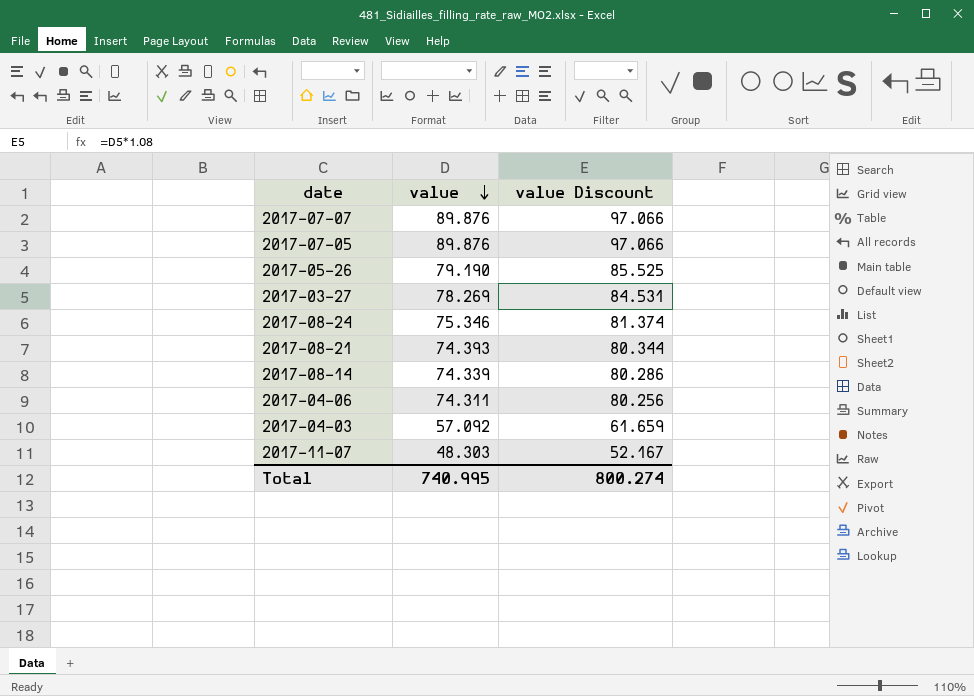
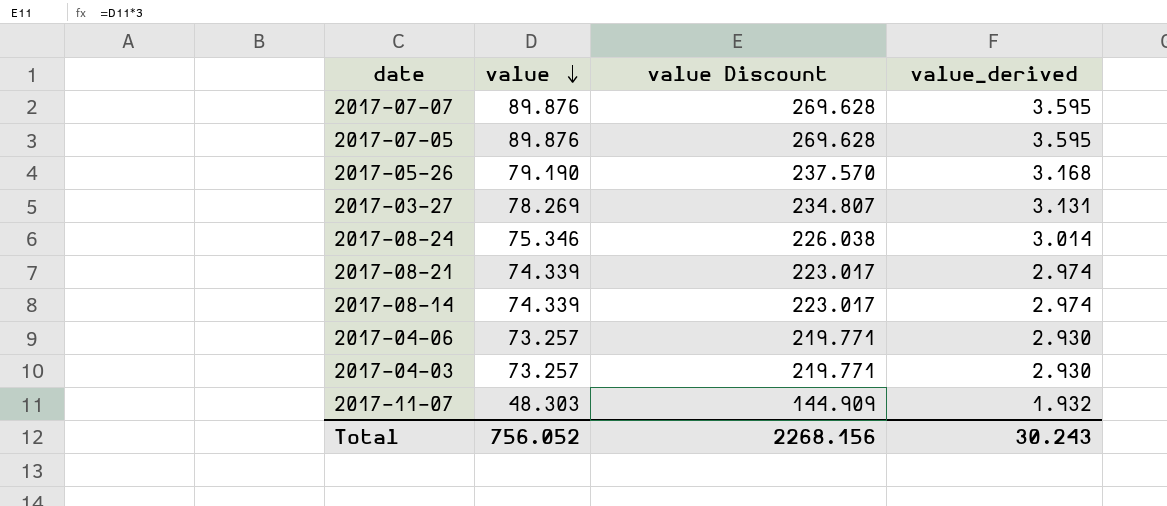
column value Discount | formula: [value] * 1.08 -> [value] * 3
column value_derived | formula: none -> [value] * 0.04
2017-08-21 | value: 74.393 -> 74.339
2017-04-06 | value: 74.311 -> 73.257
2017-04-03 | value: 57.092 -> 73.257
Total | value: 740.995 -> 756.052
Total | value Discount: 800.274 -> 2268.156

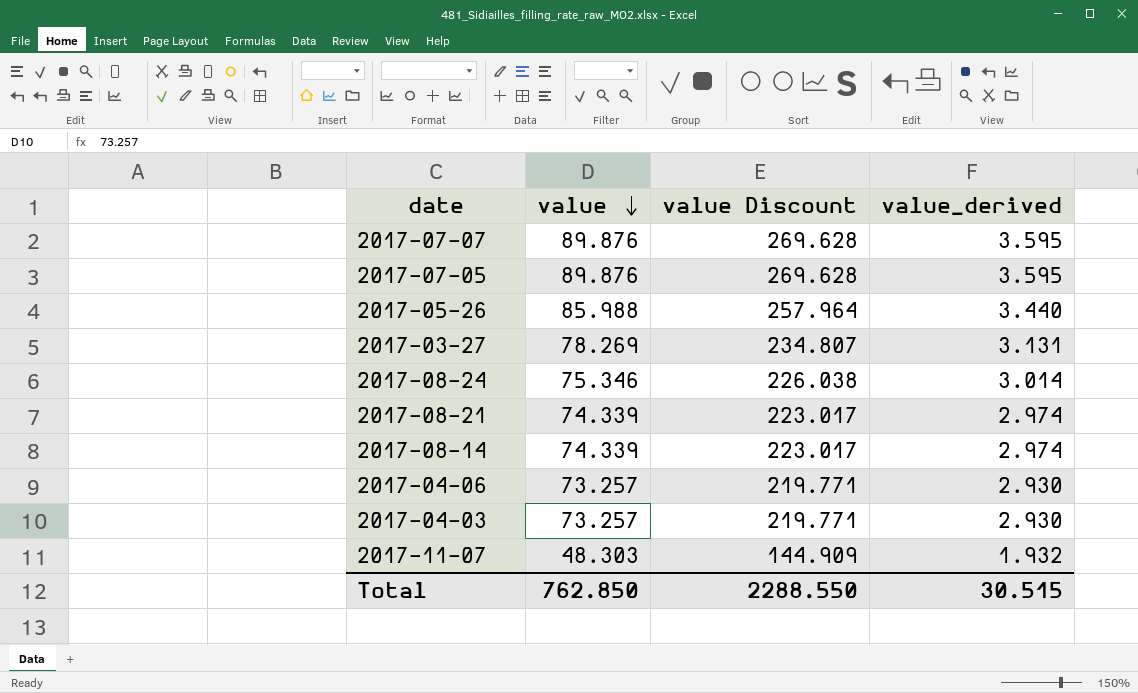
2017-05-26 | value: 79.190 -> 85.988
2017-05-26 | value Discount: 237.570 -> 257.964
2017-05-26 | value_derived: 3.168 -> 3.440
Total | value: 756.052 -> 762.850
Total | value Discount: 2268.156 -> 2288.550
Total | value_derived: 30.243 -> 30.515

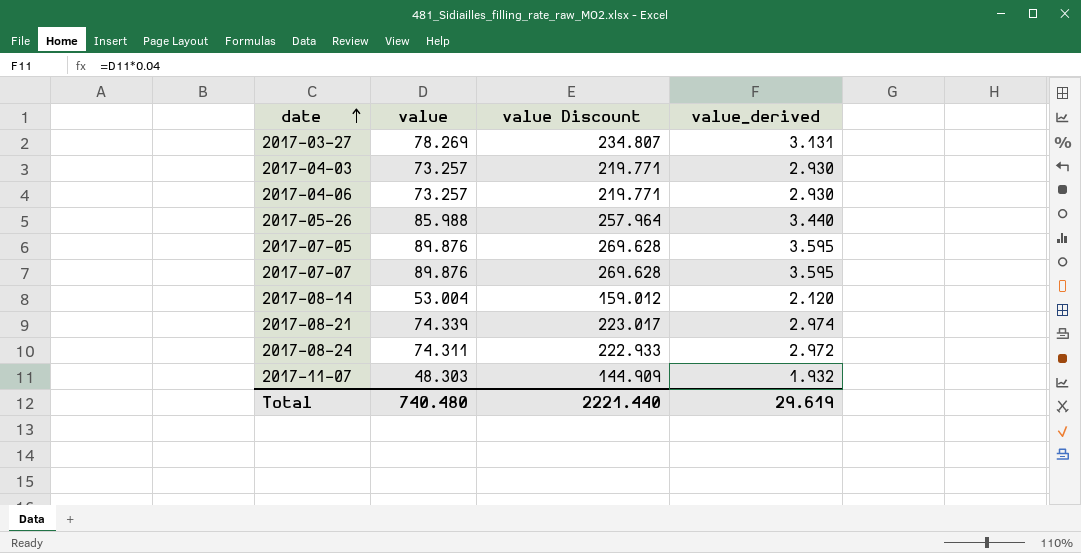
row order: value descending -> date ascending
2017-08-14 | value: 74.339 -> 53.004
2017-08-14 | value Discount: 223.017 -> 159.012
2017-08-14 | value_derived: 2.974 -> 2.120
2017-08-24 | value: 75.346 -> 74.311
2017-08-24 | value Discount: 226.038 -> 222.933
2017-08-24 | value_derived: 3.014 -> 2.972
Total | value: 762.850 -> 740.480
Total | value Discount: 2288.550 -> 2221.440
Total | value_derived: 30.515 -> 29.619

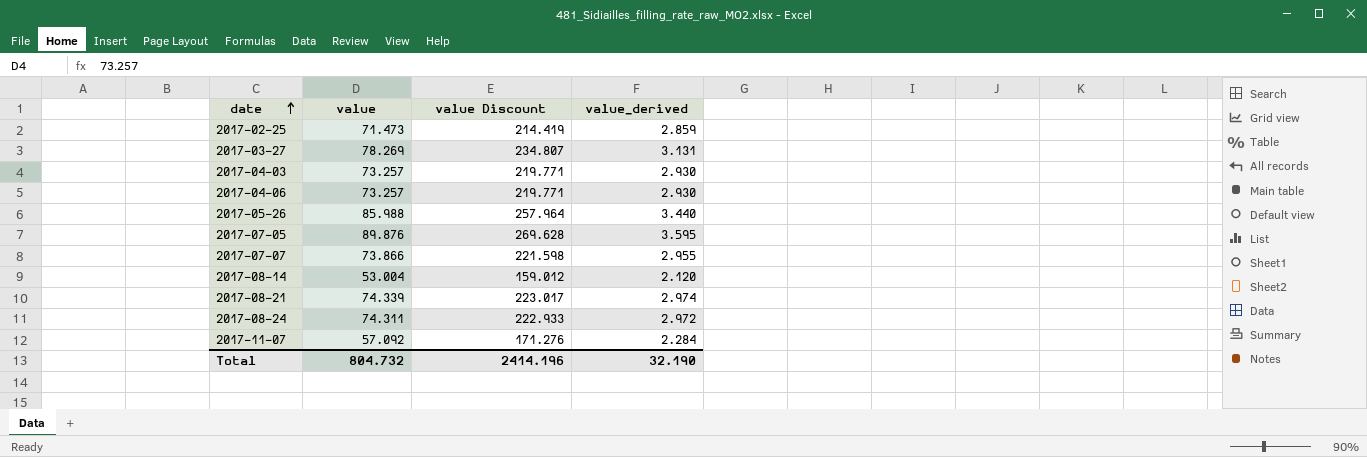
row 2017-02-25: none -> 71.473 | 214.419 | 2.859
2017-07-07 | value: 89.876 -> 73.866
2017-07-07 | value Discount: 269.628 -> 221.598
2017-07-07 | value_derived: 3.595 -> 2.955
2017-11-07 | value: 48.303 -> 57.092
2017-11-07 | value Discount: 144.909 -> 171.276
2017-11-07 | value_derived: 1.932 -> 2.284
Total | value: 740.480 -> 804.732
Total | value Discount: 2221.440 -> 2414.196
Total | value_derived: 29.619 -> 32.190

